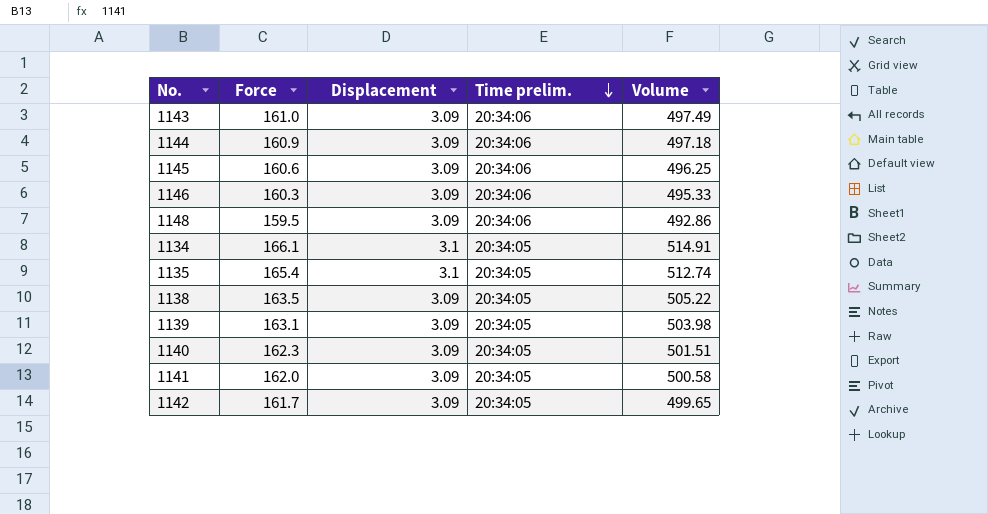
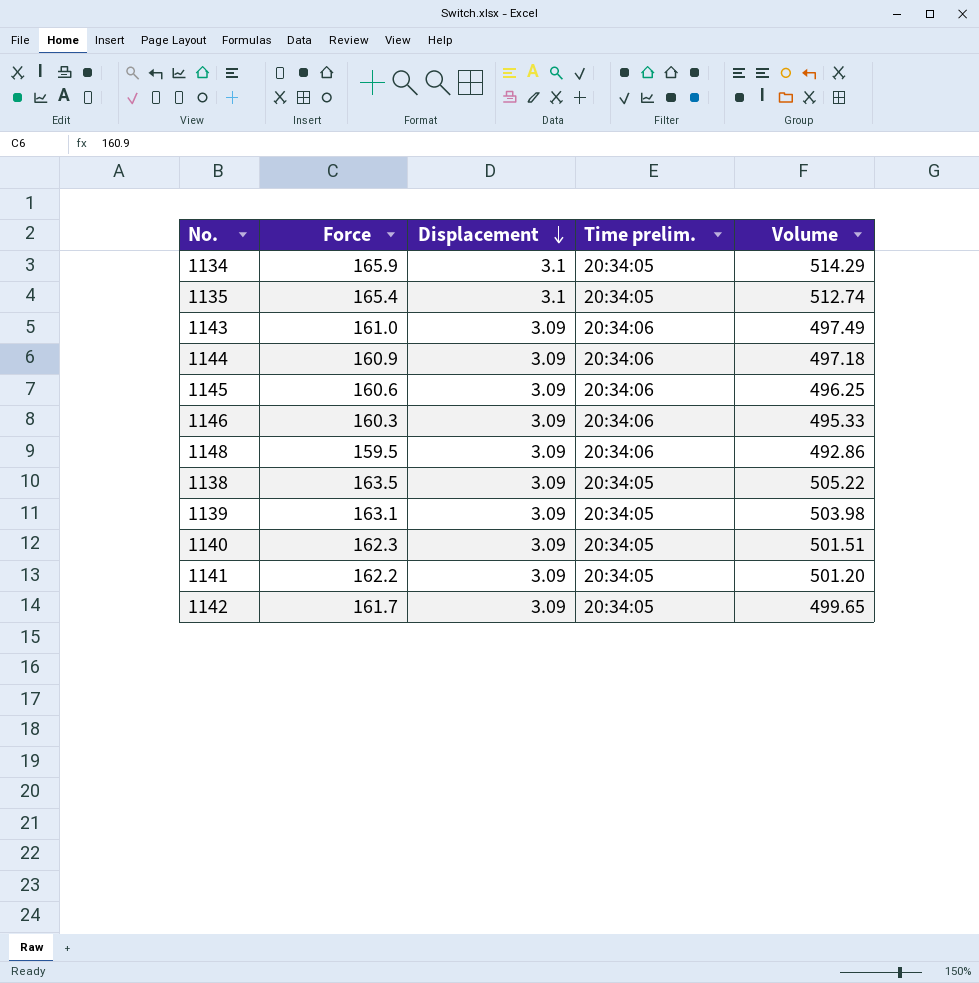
row order: Time prelim. descending -> Displacement descending
1134 | Force: 166.1 -> 165.9
1134 | Volume: 514.91 -> 514.29
1141 | Force: 162.0 -> 162.2
1141 | Volume: 500.58 -> 501.20

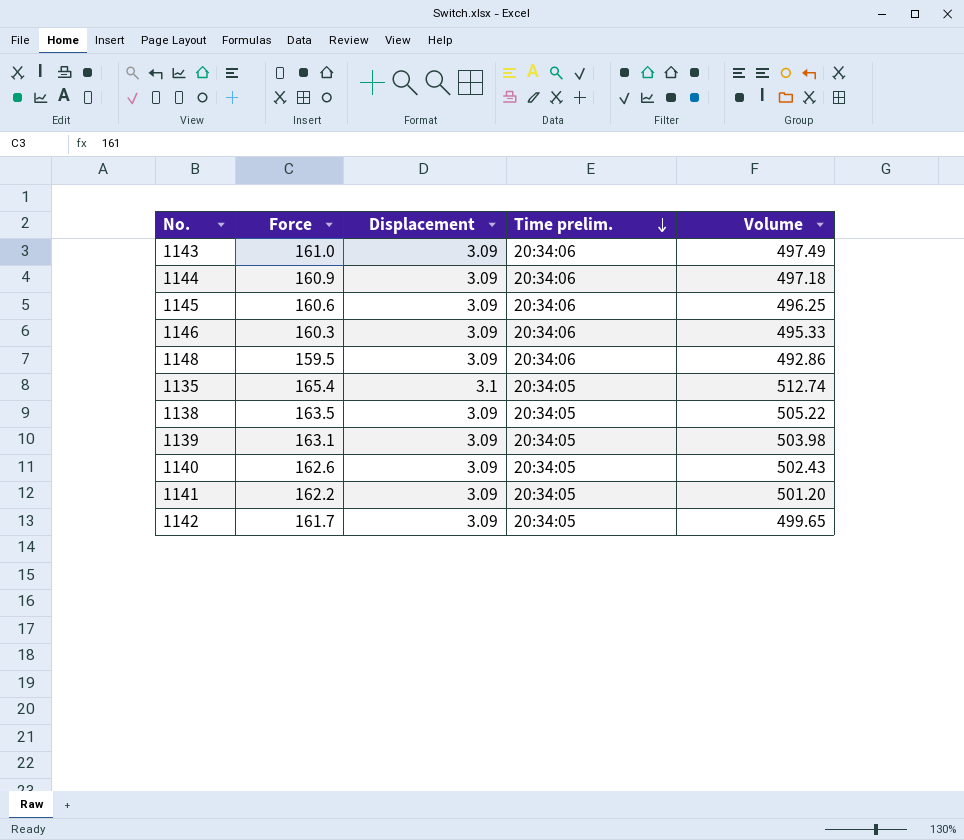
row order: Displacement descending -> Time prelim. descending
row 1134: 165.9 | 3.1 | 20:34:05 | 514.29 -> none
1140 | Force: 162.3 -> 162.6
1140 | Volume: 501.51 -> 502.43

